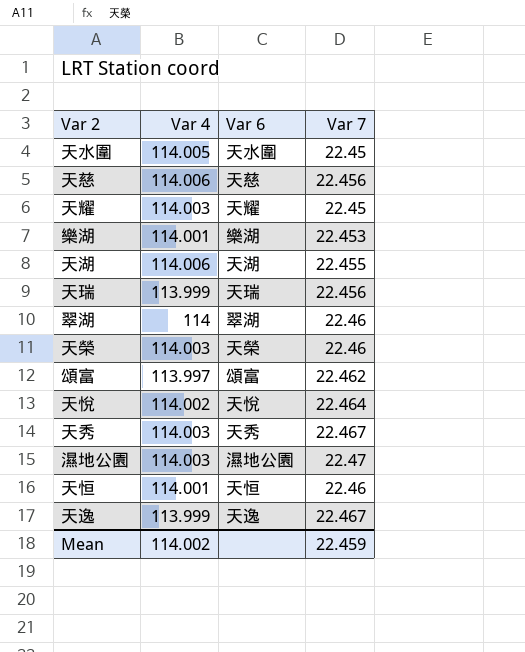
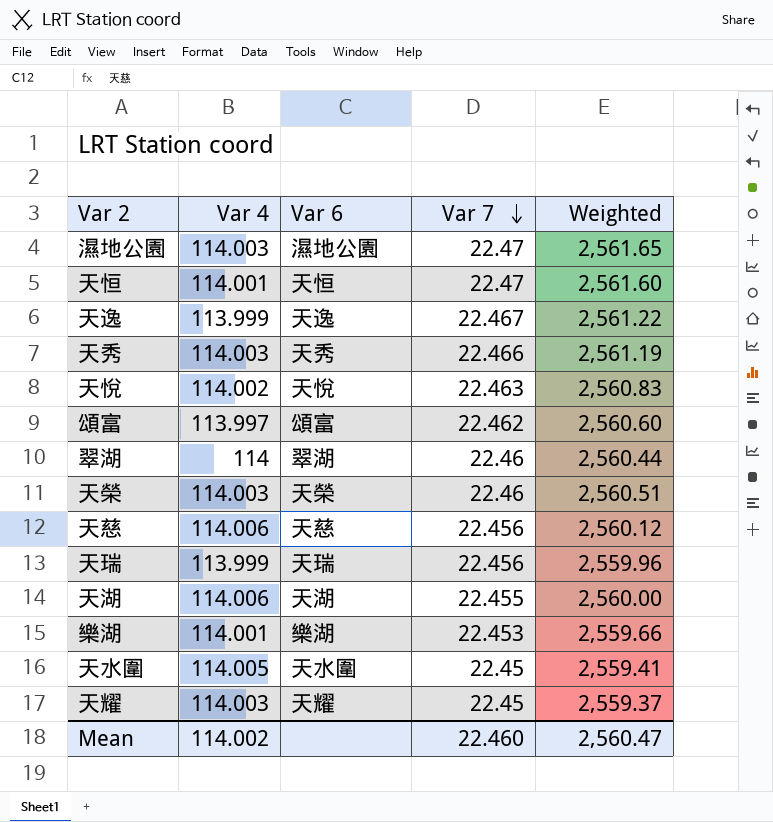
row order: none -> Var 7 descending
column Weighted | formula: none -> [Var 4] * [Var 7]
天恒 | Var 7: 22.46 -> 22.47
天秀 | Var 7: 22.467 -> 22.466
天悅 | Var 7: 22.464 -> 22.463
Mean | Var 7: 22.459 -> 22.460

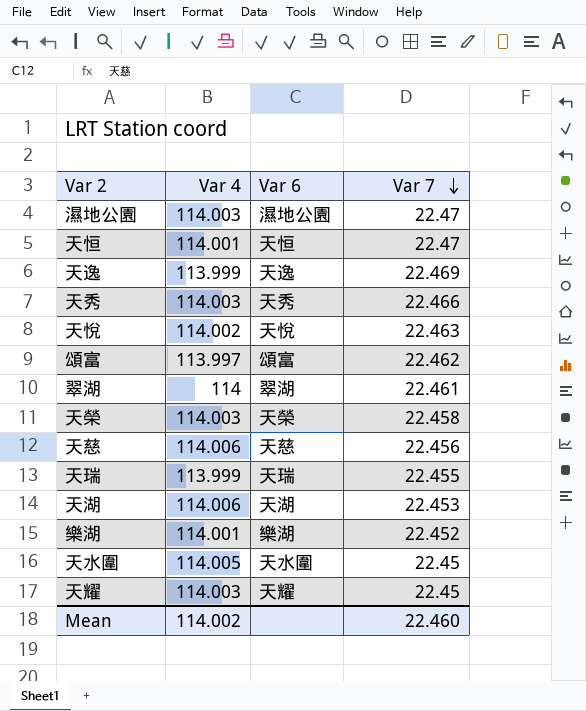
column Weighted | formula: [Var 4] * [Var 7] -> none
天逸 | Var 7: 22.467 -> 22.469
翠湖 | Var 7: 22.46 -> 22.461
天榮 | Var 7: 22.46 -> 22.458
天瑞 | Var 7: 22.456 -> 22.455
天湖 | Var 7: 22.455 -> 22.453
樂湖 | Var 7: 22.453 -> 22.452

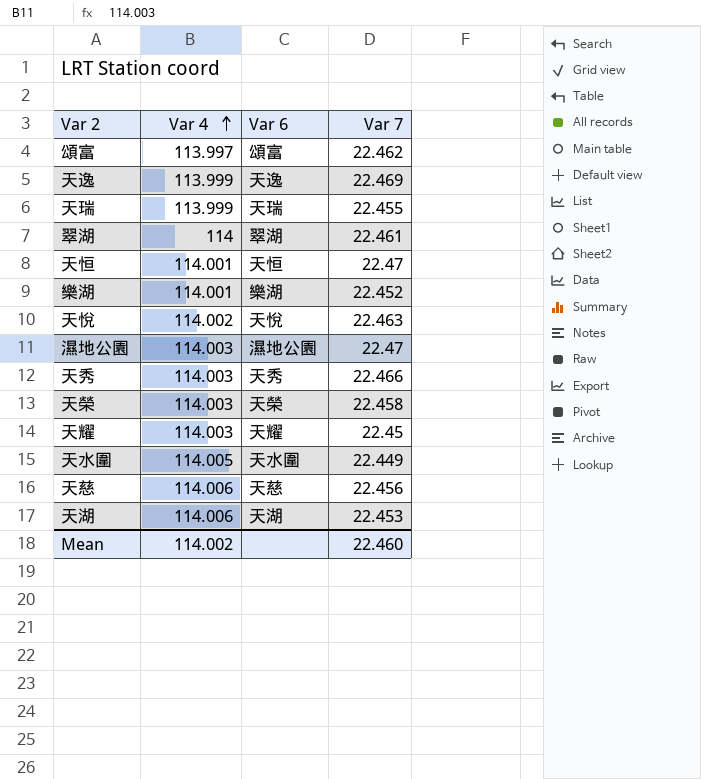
row order: Var 7 descending -> Var 4 ascending
天水圍 | Var 7: 22.45 -> 22.449

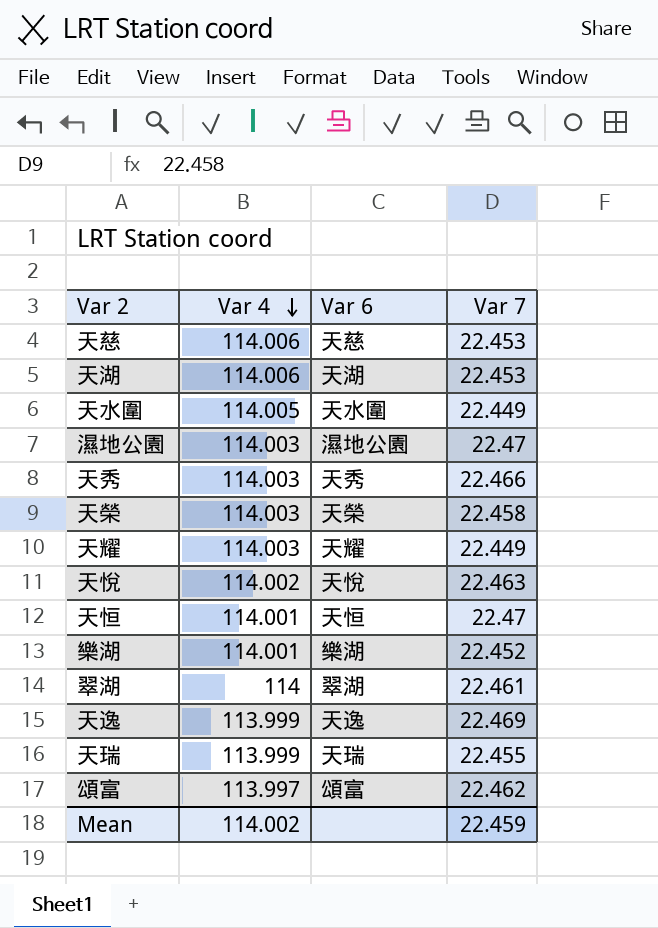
row order: Var 4 ascending -> Var 4 descending
天慈 | Var 7: 22.456 -> 22.453
天耀 | Var 7: 22.45 -> 22.449
Mean | Var 7: 22.460 -> 22.459

